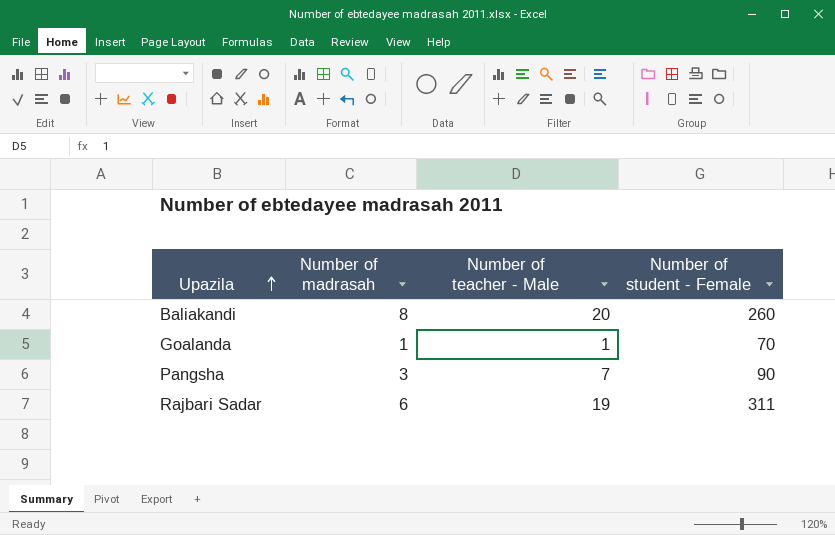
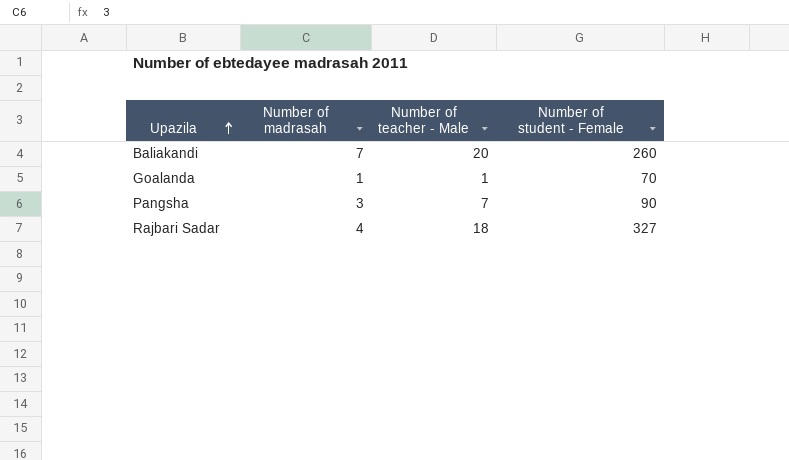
Baliakandi | Number of madrasah: 8 -> 7
Rajbari Sadar | Number of madrasah: 6 -> 4
Rajbari Sadar | Number of teacher - Male: 19 -> 18
Rajbari Sadar | Number of student - Female: 311 -> 327

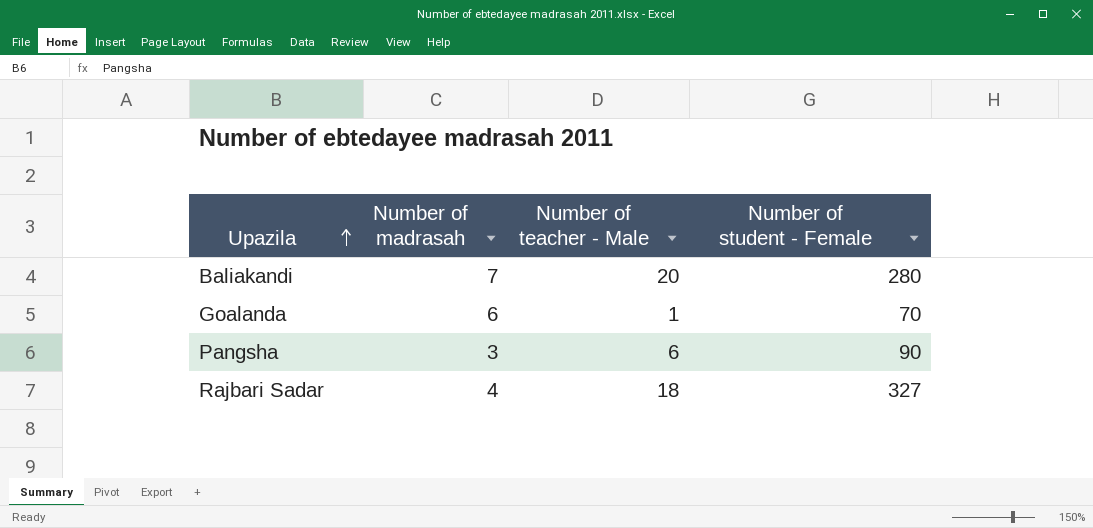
Baliakandi | Number of student - Female: 260 -> 280
Goalanda | Number of madrasah: 1 -> 6
Pangsha | Number of teacher - Male: 7 -> 6

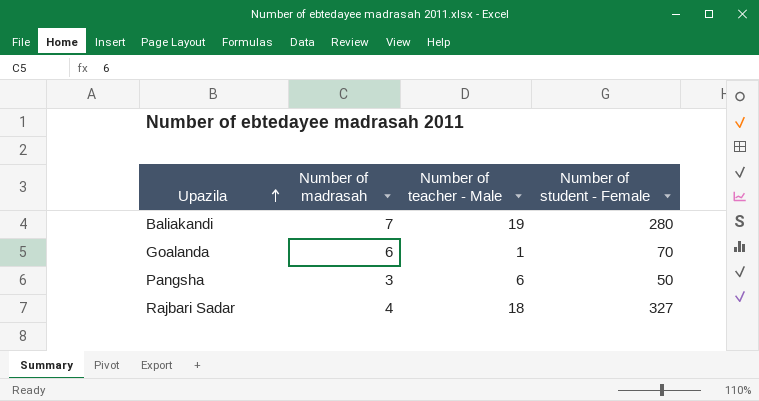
Baliakandi | Number of teacher - Male: 20 -> 19
Pangsha | Number of student - Female: 90 -> 50

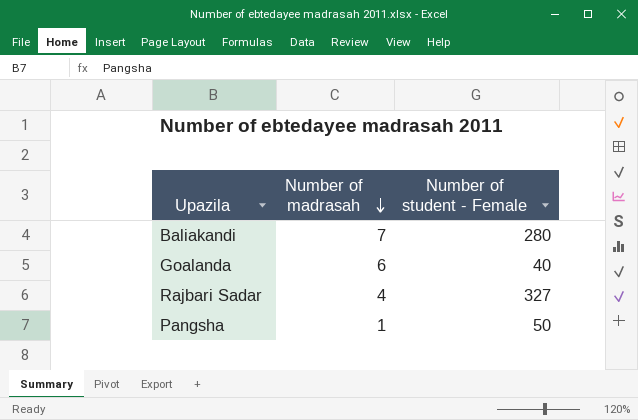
row order: Upazila ascending -> Number of madrasah descending
column Number of teacher - Male | position: 3 -> none
Goalanda | Number of student - Female: 70 -> 40
Pangsha | Number of madrasah: 3 -> 1

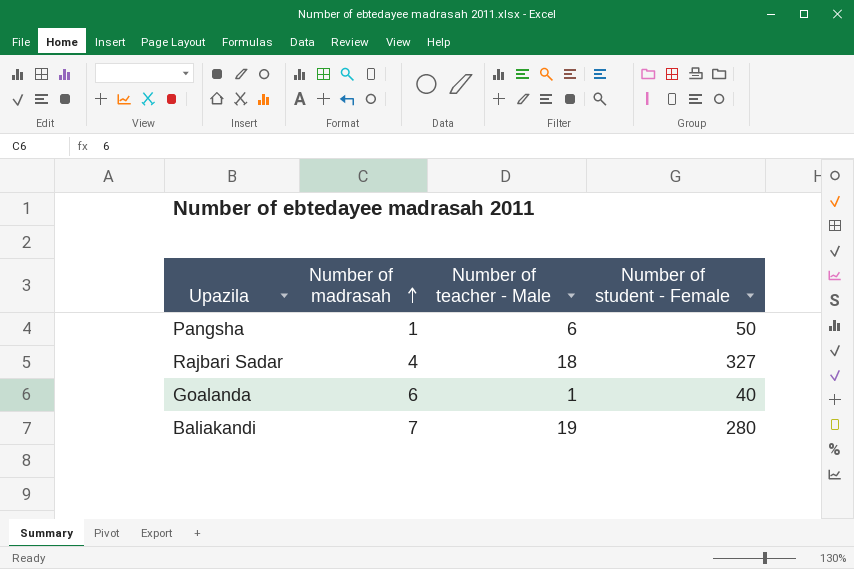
row order: Number of madrasah descending -> Number of madrasah ascending
column Number of teacher - Male | position: none -> 3

